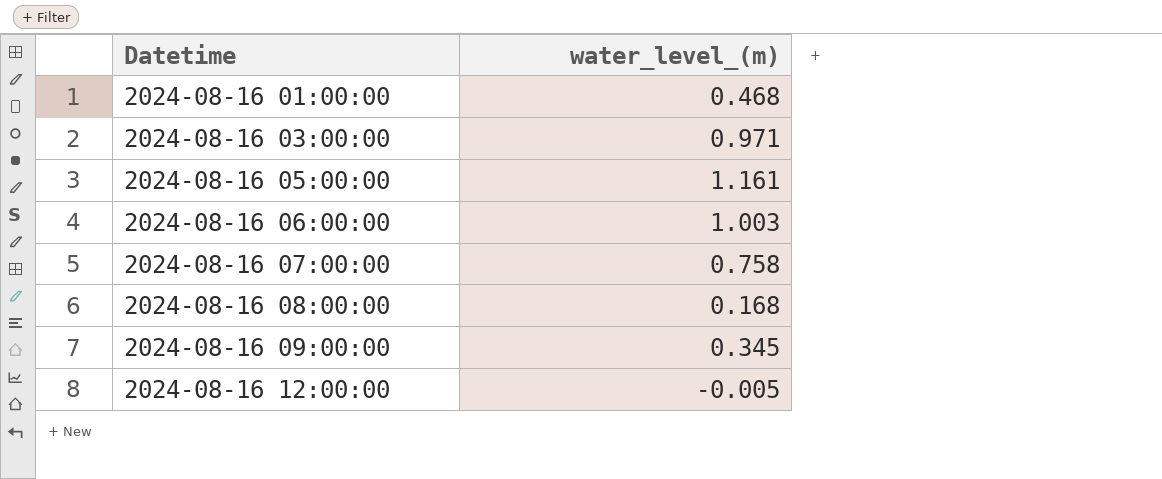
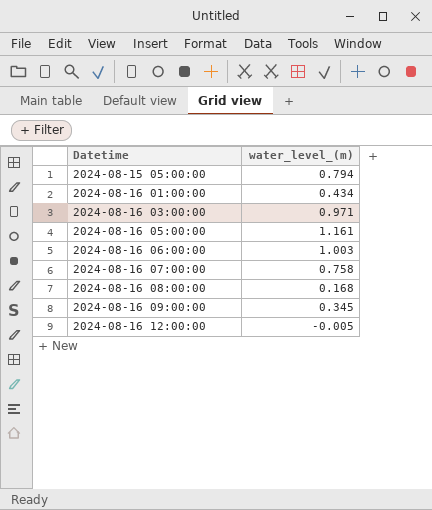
row 2024-08-15 05:00:00: none -> 0.794
2024-08-16 01:00:00 | water_level_(m): 0.468 -> 0.434

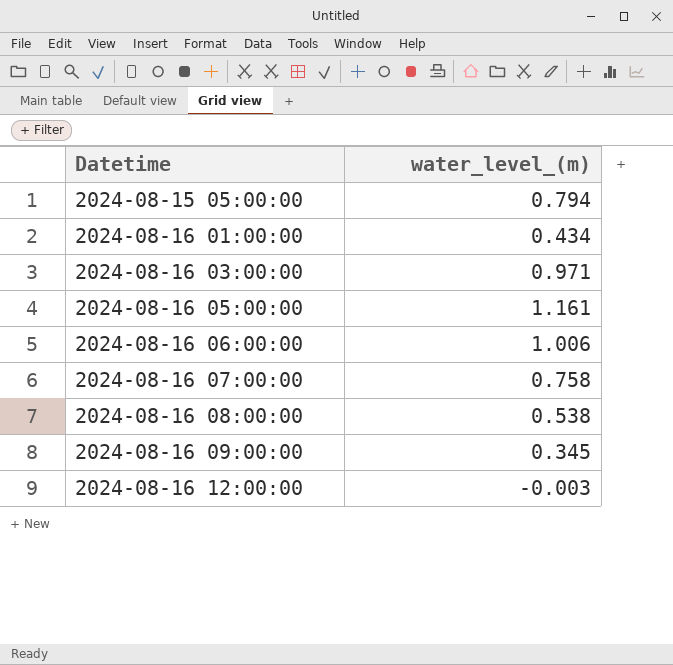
2024-08-16 06:00:00 | water_level_(m): 1.003 -> 1.006
2024-08-16 08:00:00 | water_level_(m): 0.168 -> 0.538
2024-08-16 12:00:00 | water_level_(m): -0.005 -> -0.003

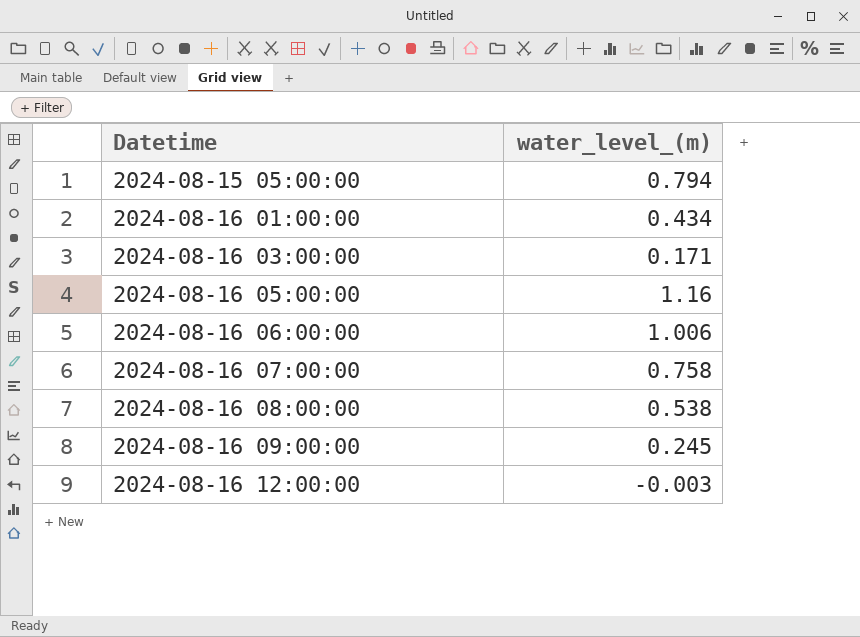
2024-08-16 03:00:00 | water_level_(m): 0.971 -> 0.171
2024-08-16 05:00:00 | water_level_(m): 1.161 -> 1.16
2024-08-16 09:00:00 | water_level_(m): 0.345 -> 0.245

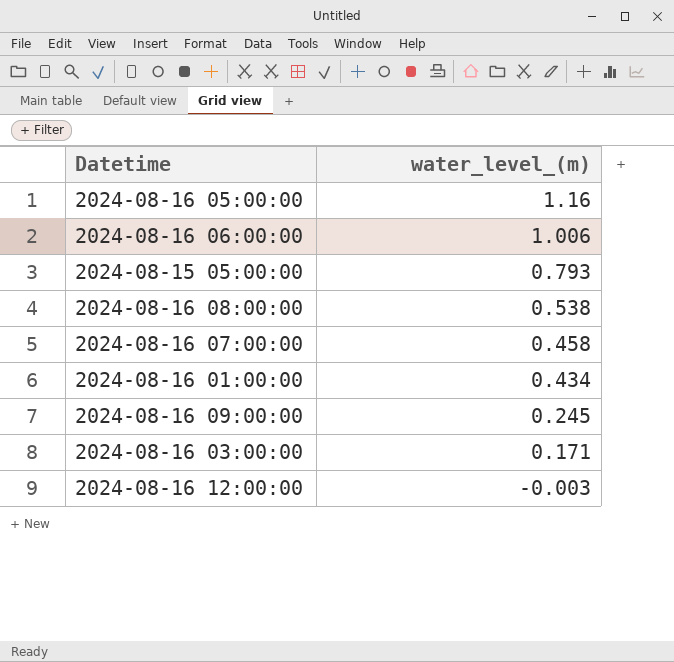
row order: Datetime ascending -> water_level_(m) descending
2024-08-15 05:00:00 | water_level_(m): 0.794 -> 0.793
2024-08-16 07:00:00 | water_level_(m): 0.758 -> 0.458

